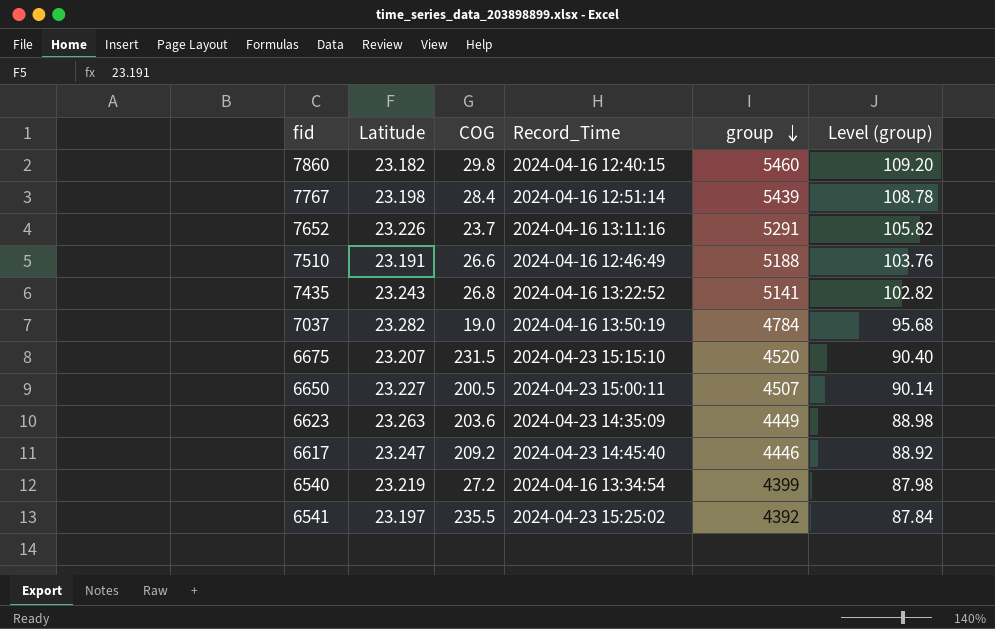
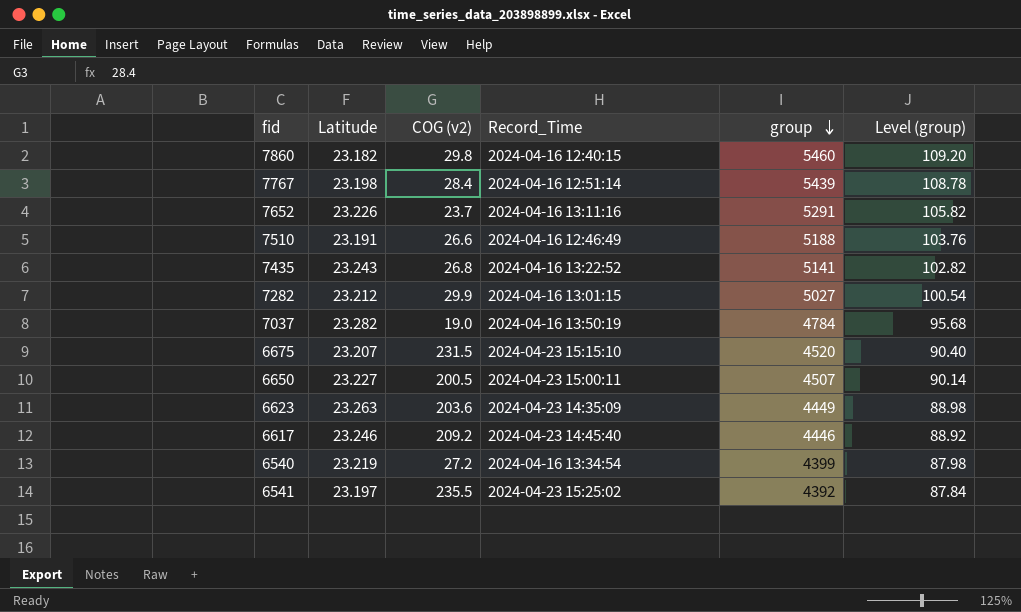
column name: COG -> COG (v2)
row 7282: none -> 23.212 | 29.9 | 2024-04-16 13:01:15 | 5027 | 100.54
6617 | Latitude: 23.247 -> 23.246

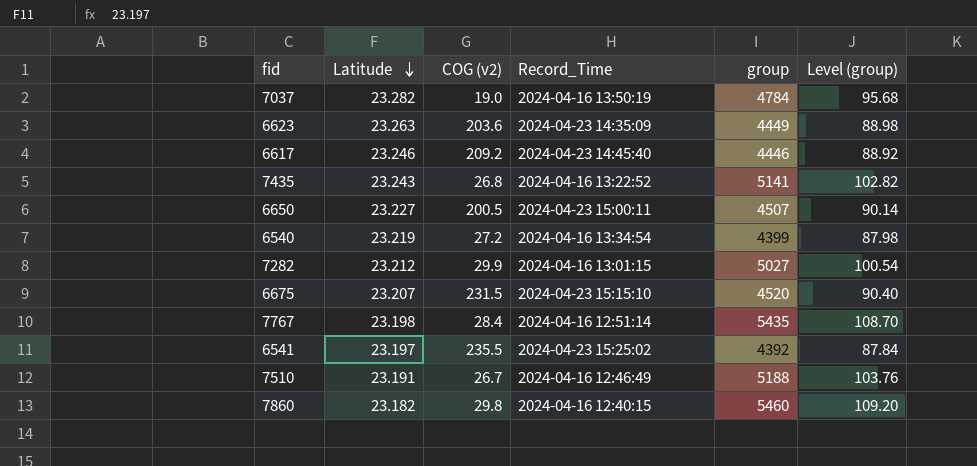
row order: group descending -> Latitude descending
row 7652: 23.226 | 23.7 | 2024-04-16 13:11:16 | 5291 | 105.82 -> none
7767 | group: 5439 -> 5435
7767 | Level (group): 108.78 -> 108.70
7510 | COG (v2): 26.6 -> 26.7

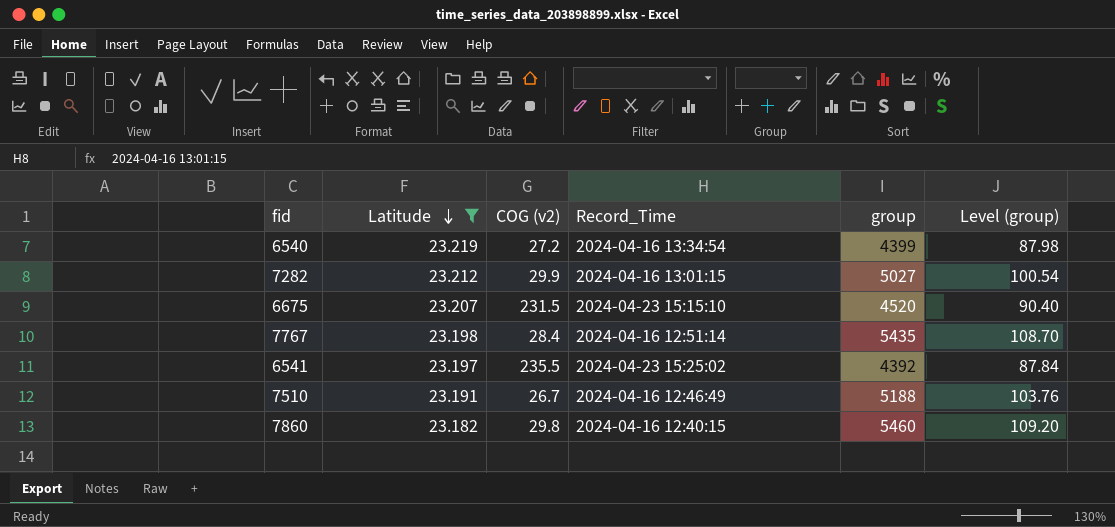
filter: none -> Latitude <= 23.219

